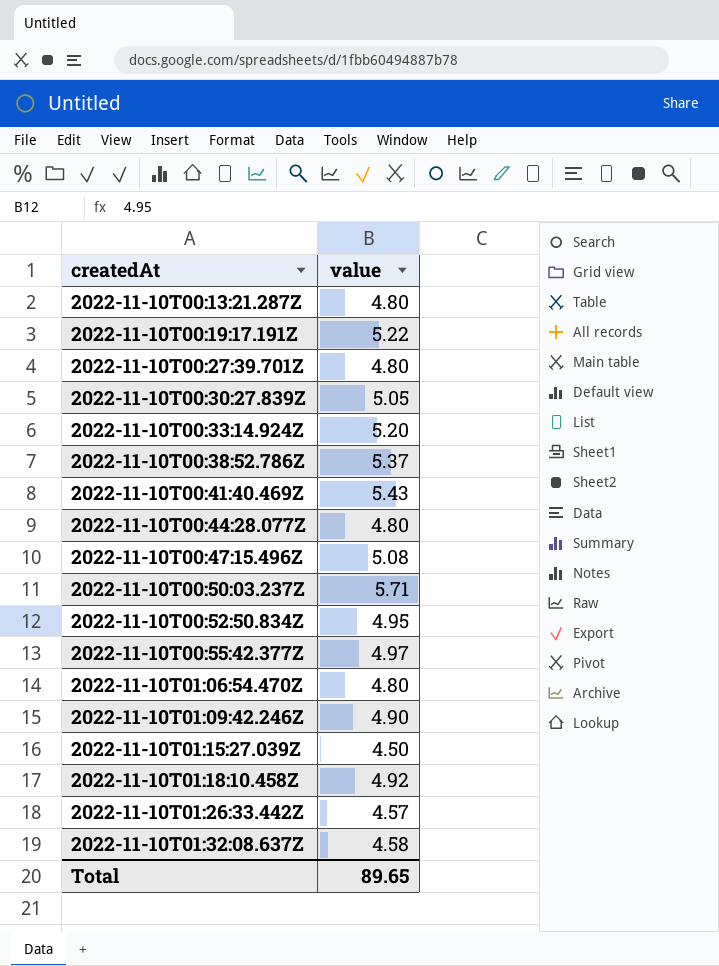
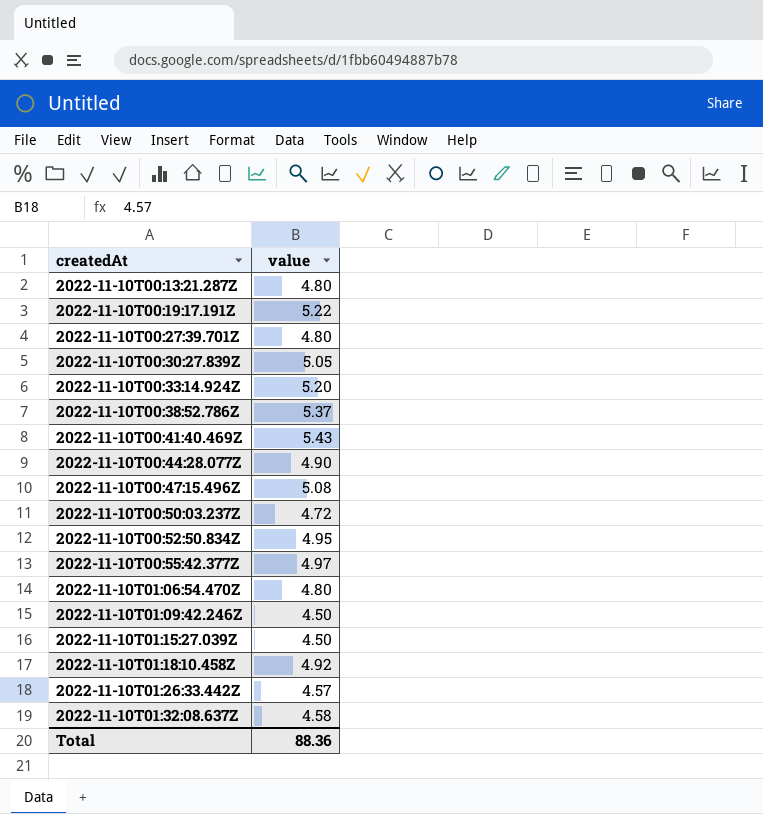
2022-11-10T00:44:28.077Z | value: 4.80 -> 4.90
2022-11-10T00:50:03.237Z | value: 5.71 -> 4.72
2022-11-10T01:09:42.246Z | value: 4.90 -> 4.50
Total | value: 89.65 -> 88.36

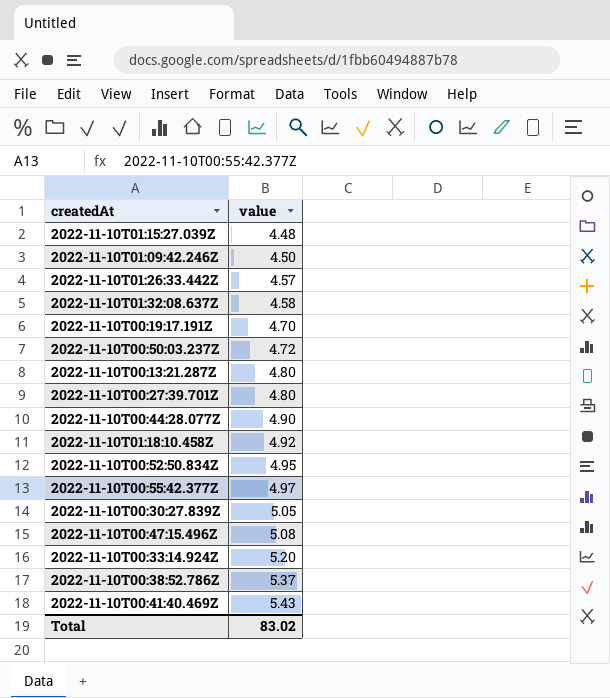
row order: createdAt ascending -> value ascending
row 2022-11-10T01:06:54.470Z: 4.80 -> none
2022-11-10T01:15:27.039Z | value: 4.50 -> 4.48
2022-11-10T00:19:17.191Z | value: 5.22 -> 4.70
Total | value: 88.36 -> 83.02

